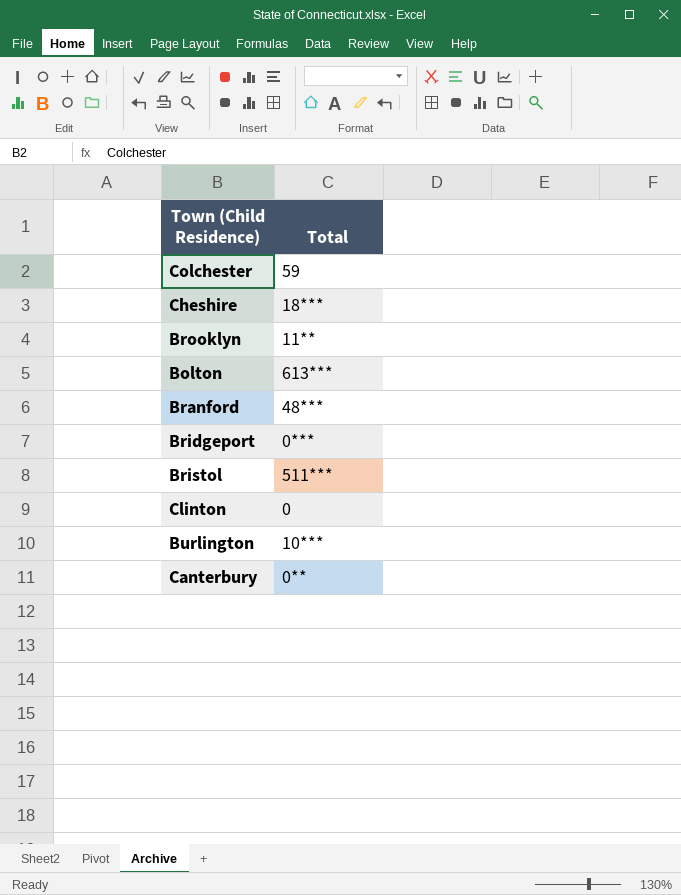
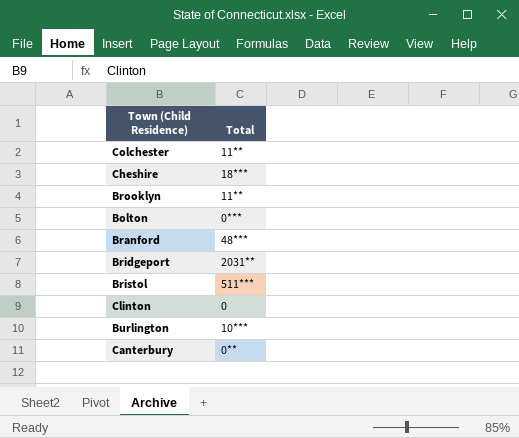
Colchester | Total: 59 -> 11**
Bolton | Total: 613*** -> 0***
Bridgeport | Total: 0*** -> 2031**

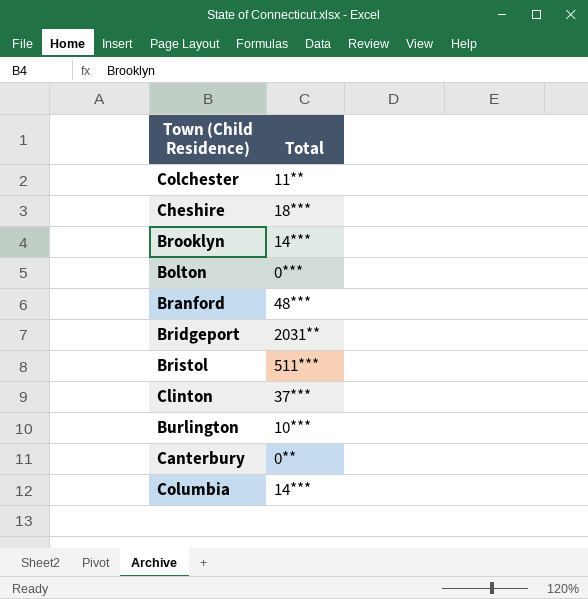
Brooklyn | Total: 11** -> 14***
Clinton | Total: 0 -> 37***
row Columbia: none -> 14***

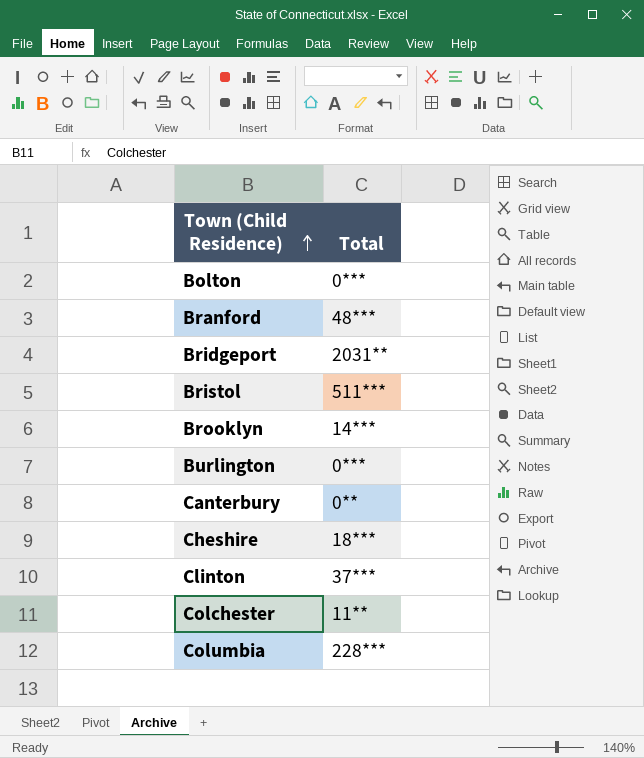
row order: none -> Town (Child Residence) ascending
Burlington | Total: 10*** -> 0***
Columbia | Total: 14*** -> 228***

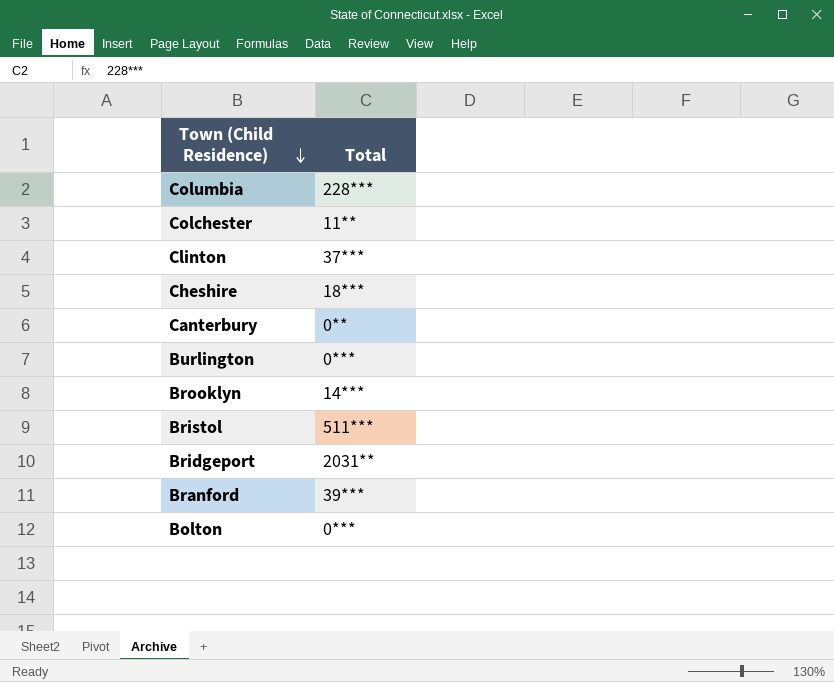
row order: Town (Child Residence) ascending -> Town (Child Residence) descending
Branford | Total: 48*** -> 39***

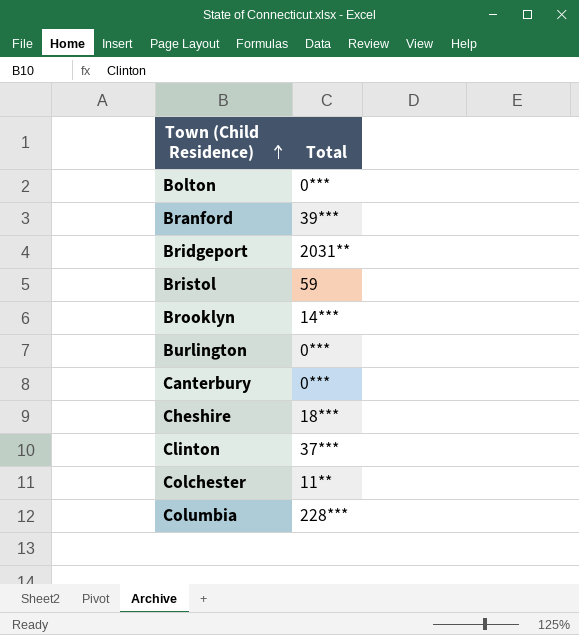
row order: Town (Child Residence) descending -> Town (Child Residence) ascending
Bristol | Total: 511*** -> 59
Canterbury | Total: 0** -> 0***

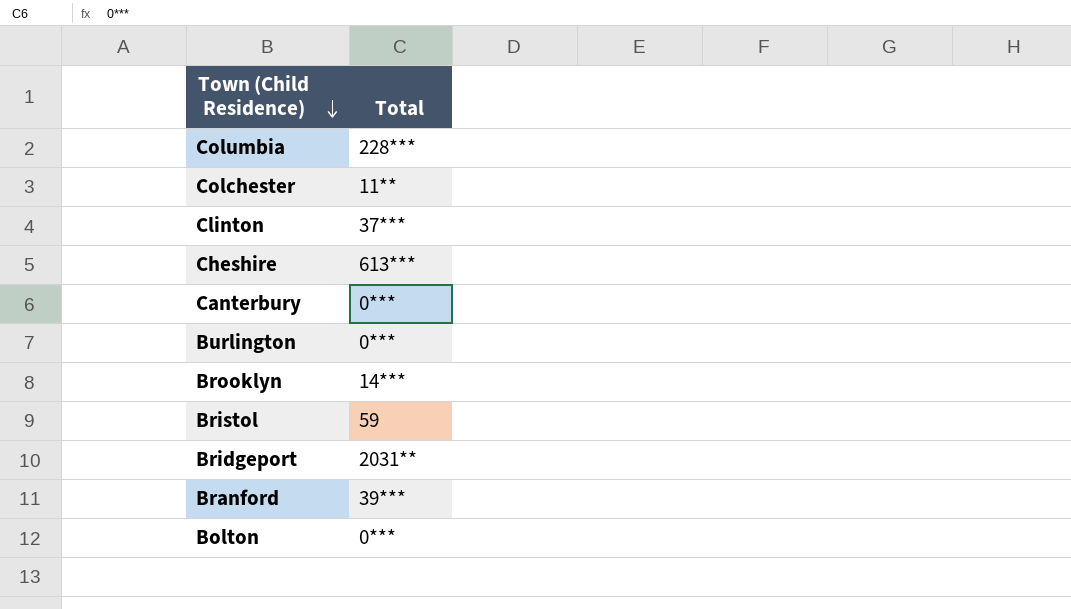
row order: Town (Child Residence) ascending -> Town (Child Residence) descending
Cheshire | Total: 18*** -> 613***

